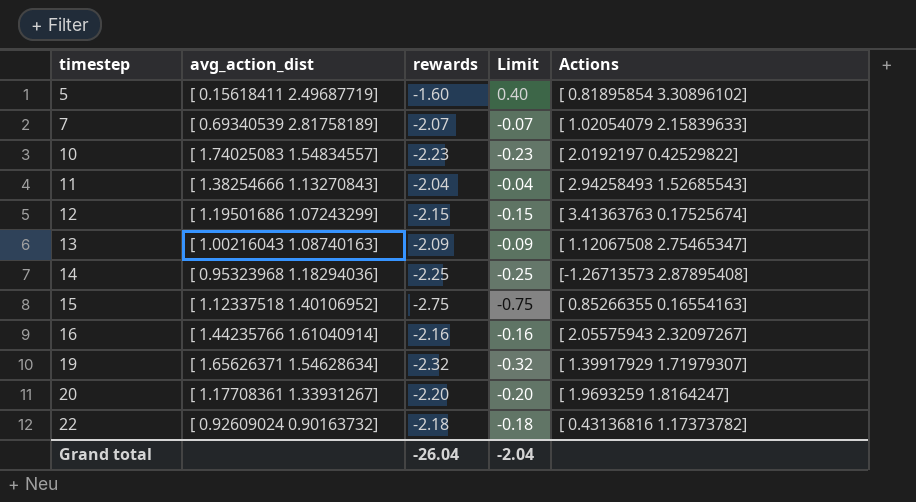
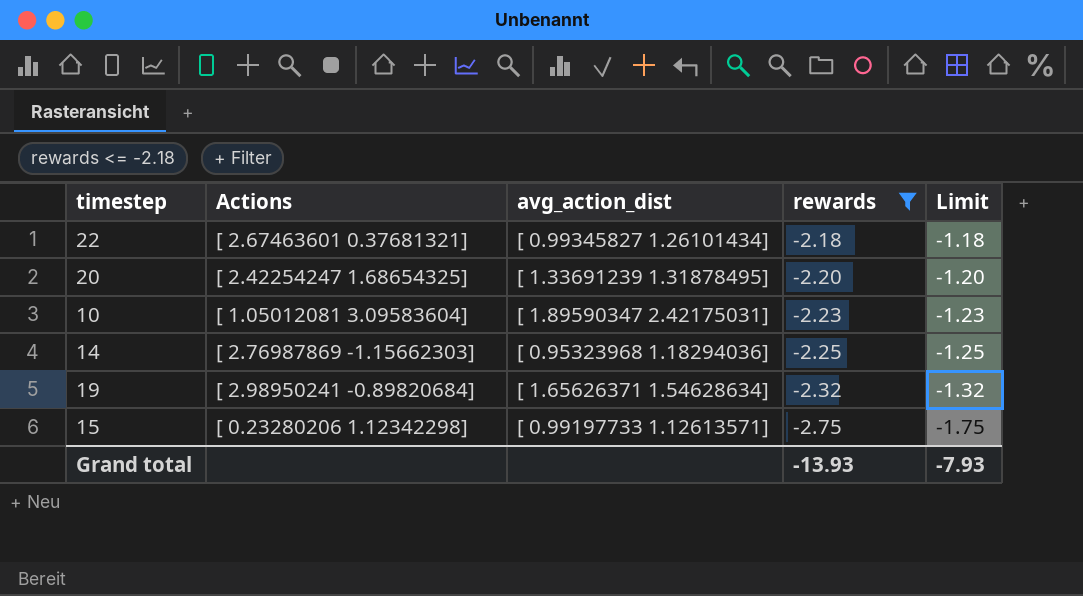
filter: none -> rewards <= -2.18
row order: timestep ascending -> rewards descending
column Actions | position: 5 -> 2
column Limit | formula: [rewards] + 2 -> [rewards] + 1
22 | Actions: [ 0.43136816 1.17373782] -> [ 2.67463601 0.37681321]
22 | avg_action_dist: [ 0.92609024 0.90163732] -> [ 0.99345827 1.26101434]
20 | Actions: [ 1.9693259 1.8164247] -> [ 2.42254247 1.68654325]
20 | avg_action_dist: [ 1.17708361 1.33931267] -> [ 1.33691239 1.31878495]
10 | Actions: [ 2.0192197 0.42529822] -> [ 1.05012081 3.09583604]
10 | avg_action_dist: [ 1.74025083 1.54834557] -> [ 1.89590347 2.42175031]
14 | Actions: [-1.26713573 2.87895408] -> [ 2.76987869 -1.15662303]
19 | Actions: [ 1.39917929 1.71979307] -> [ 2.98950241 -0.89820684]
15 | Actions: [ 0.85266355 0.16554163] -> [ 0.23280206 1.12342298]
15 | avg_action_dist: [ 1.12337518 1.40106952] -> [ 0.99197733 1.12613571]
Grand total | rewards: -26.04 -> -13.93
Grand total | Limit: -2.04 -> -7.93

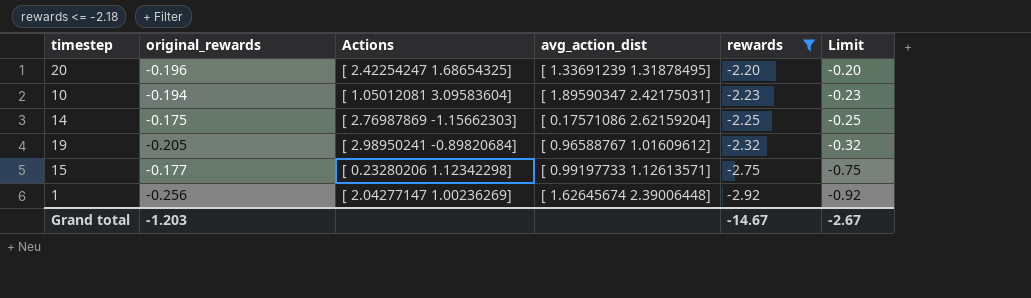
column original_rewards | position: none -> 2
column Limit | formula: [rewards] + 1 -> [rewards] + 2
row 22: [ 2.67463601 0.37681321] | [ 0.99345827 1.26101434] | -2.18 | -1.18 -> none
14 | avg_action_dist: [ 0.95323968 1.18294036] -> [ 0.17571086 2.62159204]
19 | avg_action_dist: [ 1.65626371 1.54628634] -> [ 0.96588767 1.01609612]
row 1: none -> -0.256 | [ 2.04277147 1.00236269] | [ 1.62645674 2.39006448] | -2.92 | -0.92
Grand total | rewards: -13.93 -> -14.67
Grand total | Limit: -7.93 -> -2.67

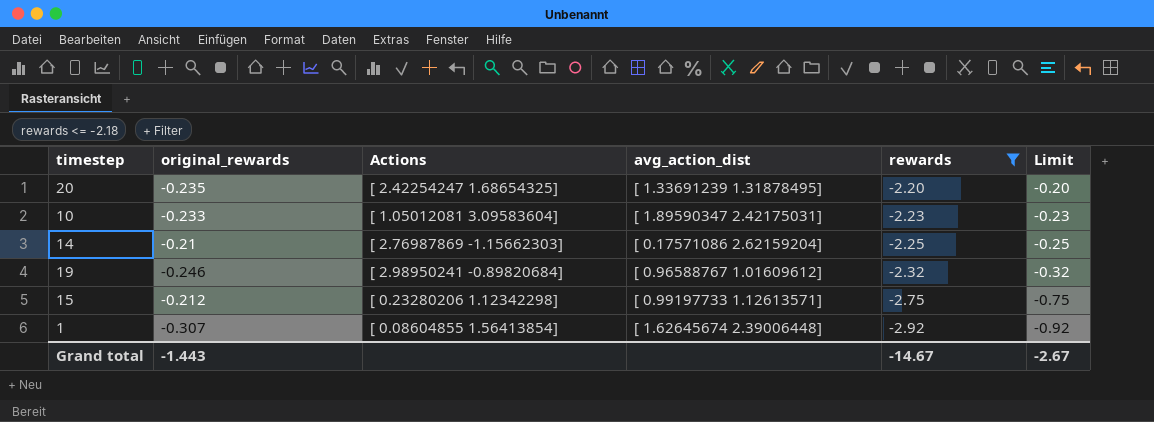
20 | original_rewards: -0.196 -> -0.235
10 | original_rewards: -0.194 -> -0.233
14 | original_rewards: -0.175 -> -0.21
19 | original_rewards: -0.205 -> -0.246
15 | original_rewards: -0.177 -> -0.212
1 | original_rewards: -0.256 -> -0.307
1 | Actions: [ 2.04277147 1.00236269] -> [ 0.08604855 1.56413854]
Grand total | original_rewards: -1.203 -> -1.443

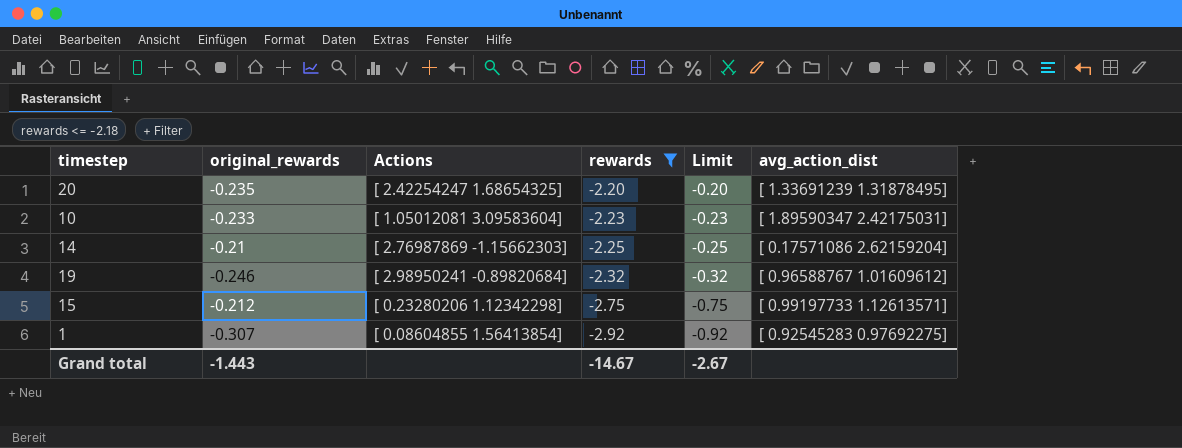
column avg_action_dist | position: 4 -> 6
1 | avg_action_dist: [ 1.62645674 2.39006448] -> [ 0.92545283 0.97692275]

